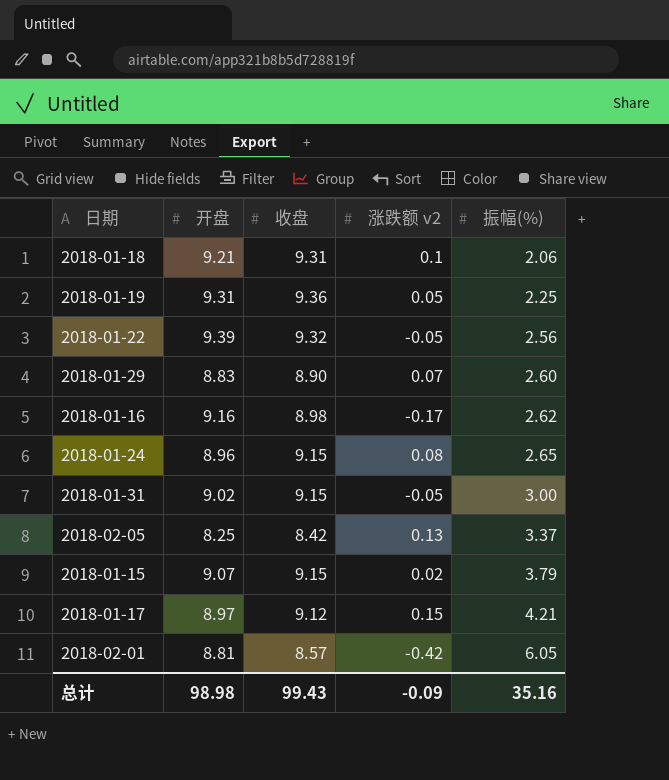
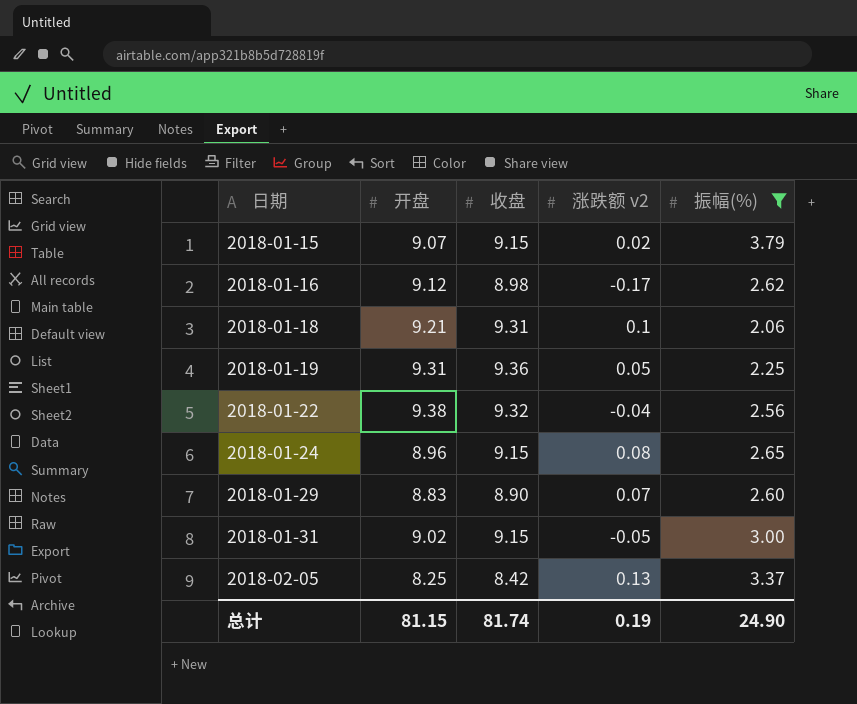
filter: none -> 振幅(%) <= 3.79
row order: 振幅(%) ascending -> 日期 ascending
2018-01-16 | 开盘: 9.16 -> 9.12
2018-01-22 | 开盘: 9.39 -> 9.38
2018-01-22 | 涨跌额 v2: -0.05 -> -0.04
总计 | 开盘: 98.98 -> 81.15
总计 | 收盘: 99.43 -> 81.74
总计 | 涨跌额 v2: -0.09 -> 0.19
总计 | 振幅(%): 35.16 -> 24.90

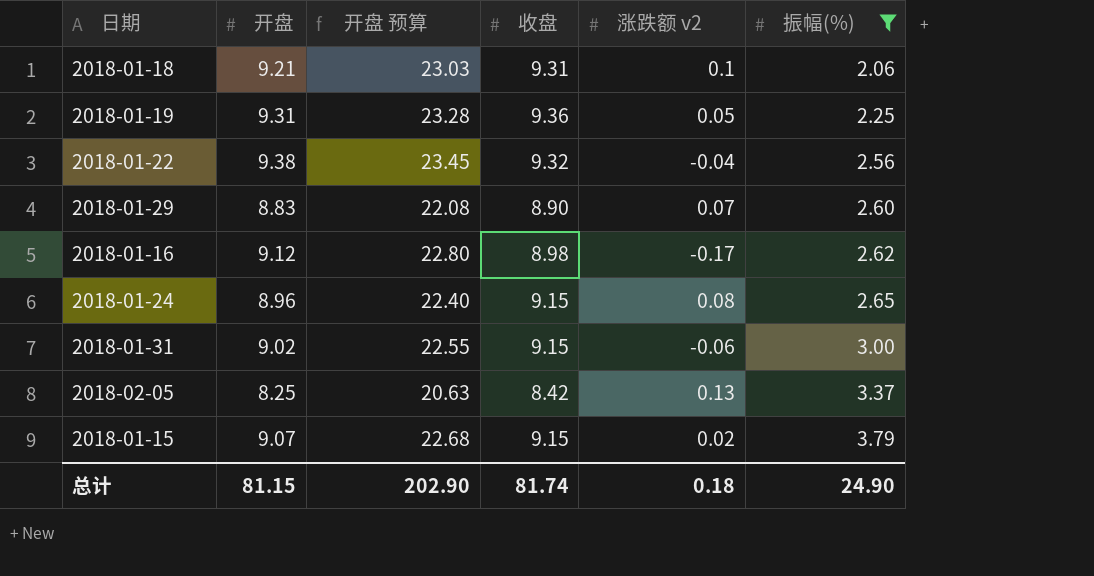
row order: 日期 ascending -> 振幅(%) ascending
column 开盘 预算 | formula: none -> [开盘] * 2.5
2018-01-31 | 涨跌额 v2: -0.05 -> -0.06
总计 | 涨跌额 v2: 0.19 -> 0.18

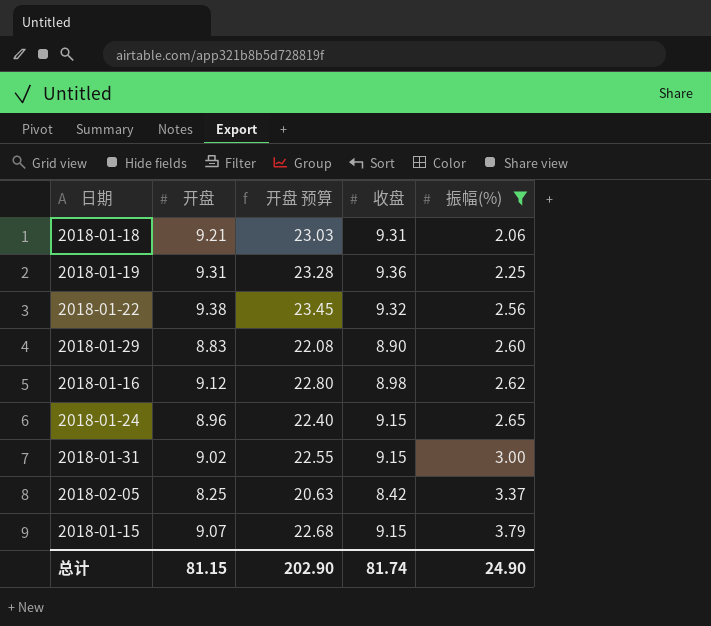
column 涨跌额 v2 | position: 5 -> none

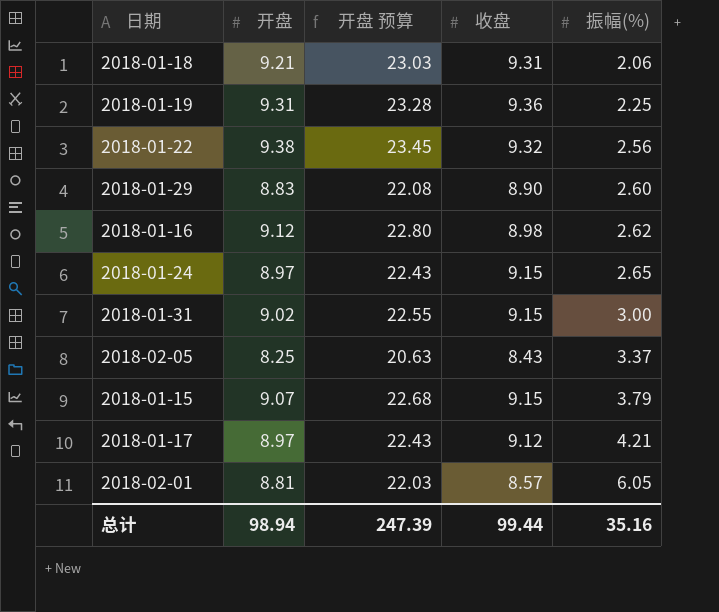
filter: 振幅(%) <= 3.79 -> none
2018-01-24 | 开盘: 8.96 -> 8.97
2018-01-24 | 开盘 预算: 22.40 -> 22.43
2018-02-05 | 收盘: 8.42 -> 8.43
总计 | 开盘: 81.15 -> 98.94
总计 | 开盘 预算: 202.90 -> 247.39
总计 | 收盘: 81.74 -> 99.44
总计 | 振幅(%): 24.90 -> 35.16

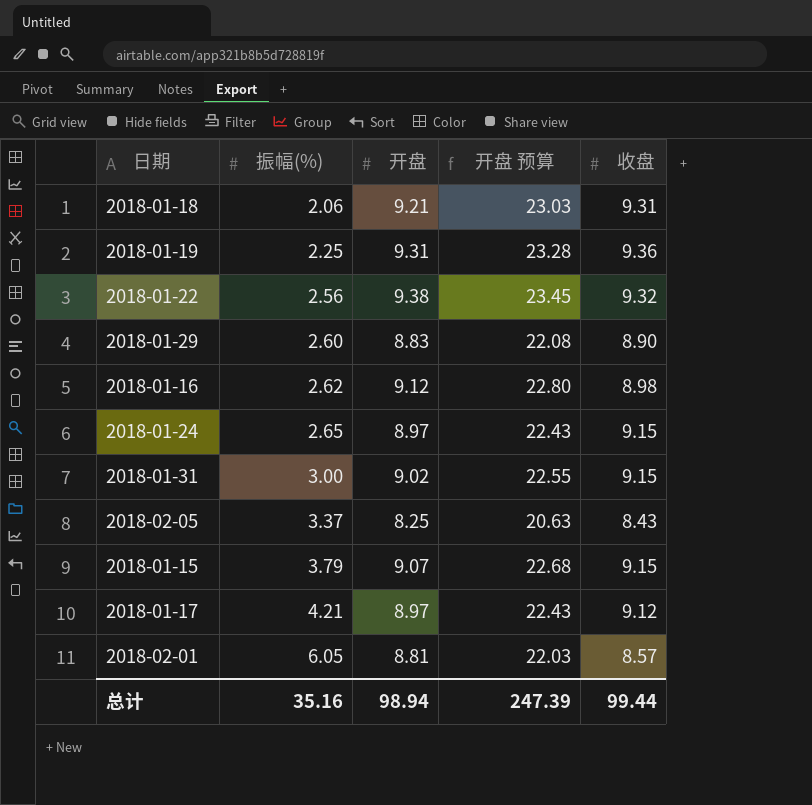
column 振幅(%) | position: 5 -> 2

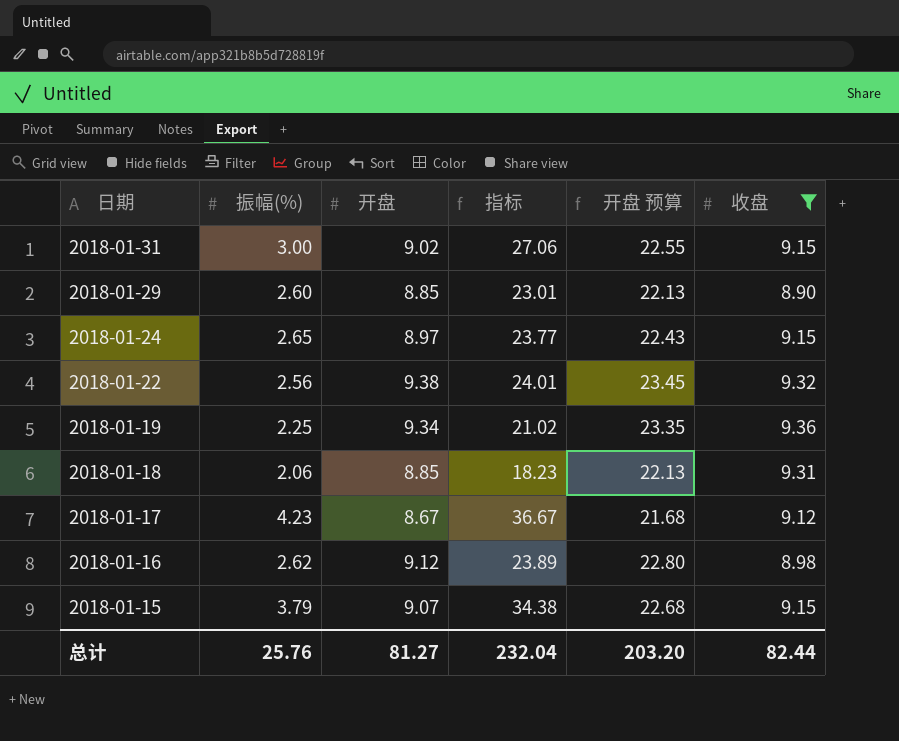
filter: none -> 收盘 >= 8.90
row order: 振幅(%) ascending -> 日期 descending
column 指标 | formula: none -> [振幅(%)] * [开盘]
2018-01-29 | 开盘: 8.83 -> 8.85
2018-01-29 | 开盘 预算: 22.08 -> 22.13
2018-01-19 | 开盘: 9.31 -> 9.34
2018-01-19 | 开盘 预算: 23.28 -> 23.35
2018-01-18 | 开盘: 9.21 -> 8.85
2018-01-18 | 开盘 预算: 23.03 -> 22.13
2018-01-17 | 振幅(%): 4.21 -> 4.23
2018-01-17 | 开盘: 8.97 -> 8.67
2018-01-17 | 开盘 预算: 22.43 -> 21.68
总计 | 振幅(%): 35.16 -> 25.76
总计 | 开盘: 98.94 -> 81.27
总计 | 开盘 预算: 247.39 -> 203.20
总计 | 收盘: 99.44 -> 82.44

